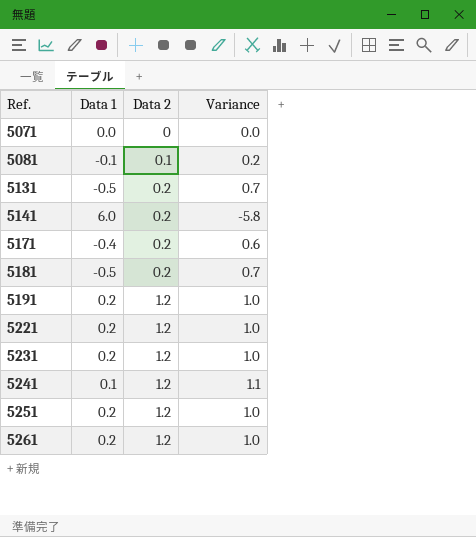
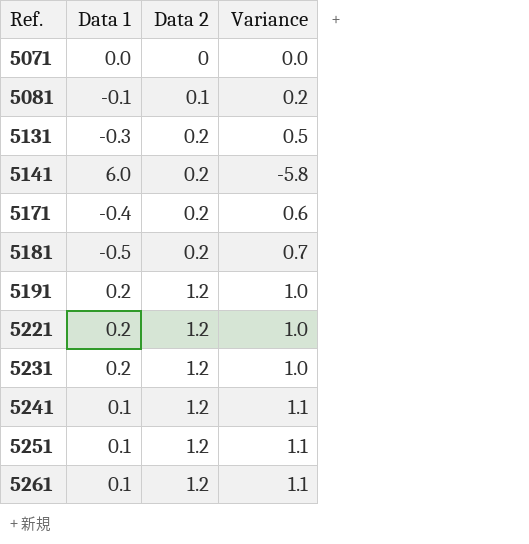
5131 | Data 1: -0.5 -> -0.3
5131 | Variance: 0.7 -> 0.5
5251 | Data 1: 0.2 -> 0.1
5251 | Variance: 1.0 -> 1.1
5261 | Data 1: 0.2 -> 0.1
5261 | Variance: 1.0 -> 1.1

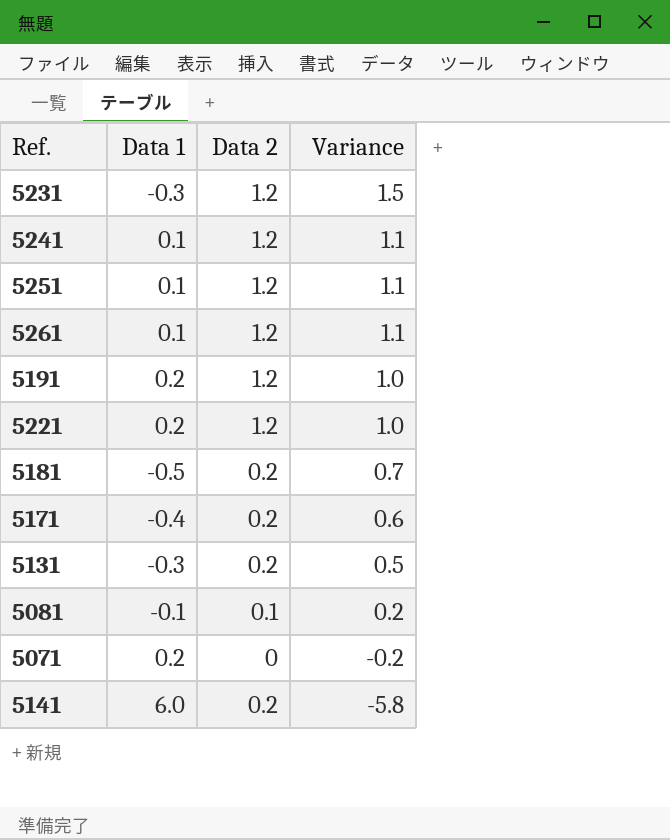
row order: Ref. ascending -> Variance descending
5231 | Data 1: 0.2 -> -0.3
5231 | Variance: 1.0 -> 1.5
5071 | Data 1: 0.0 -> 0.2
5071 | Variance: 0.0 -> -0.2

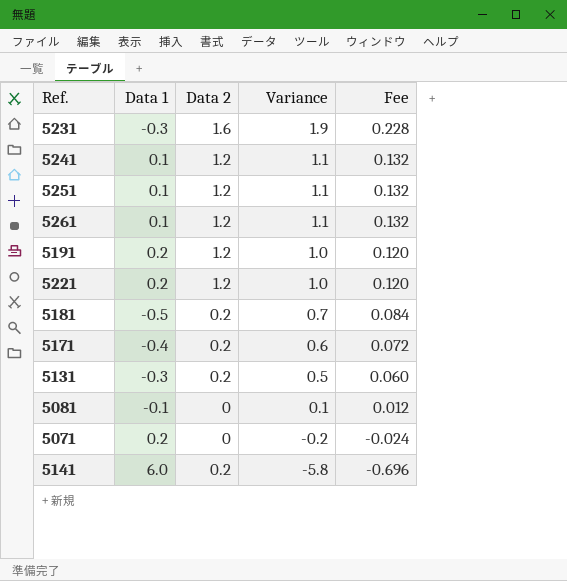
column Fee | formula: none -> [Variance] * 0.12
5231 | Data 2: 1.2 -> 1.6
5231 | Variance: 1.5 -> 1.9
5081 | Data 2: 0.1 -> 0
5081 | Variance: 0.2 -> 0.1

